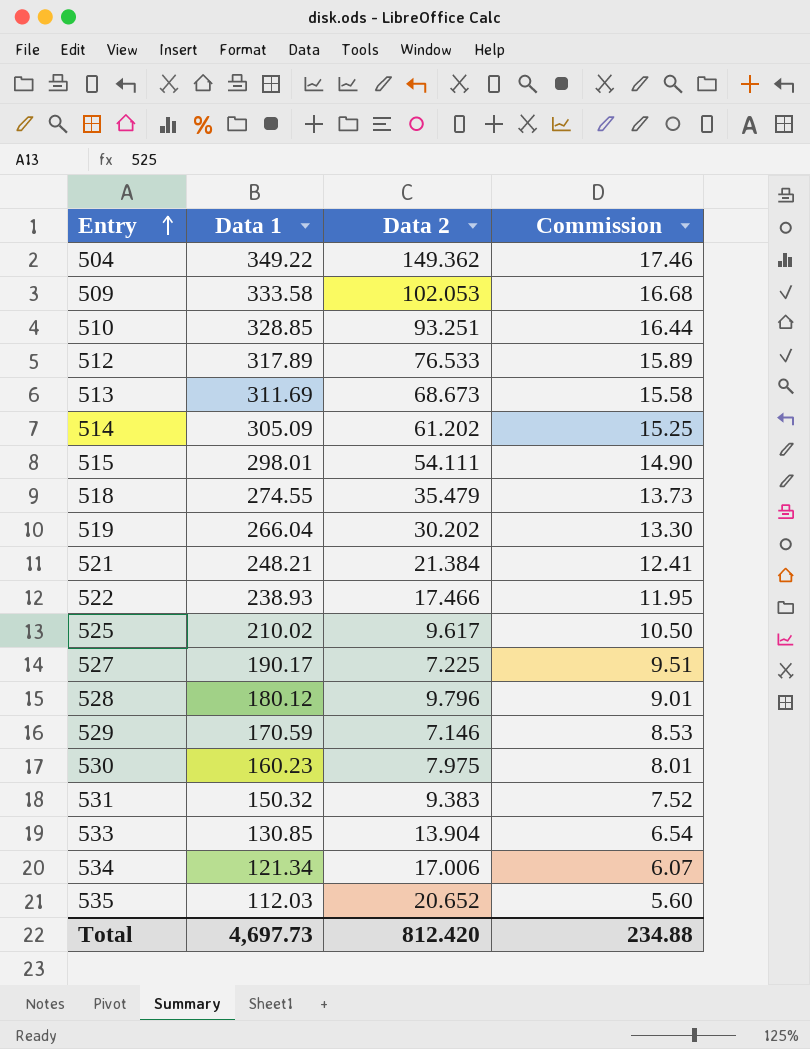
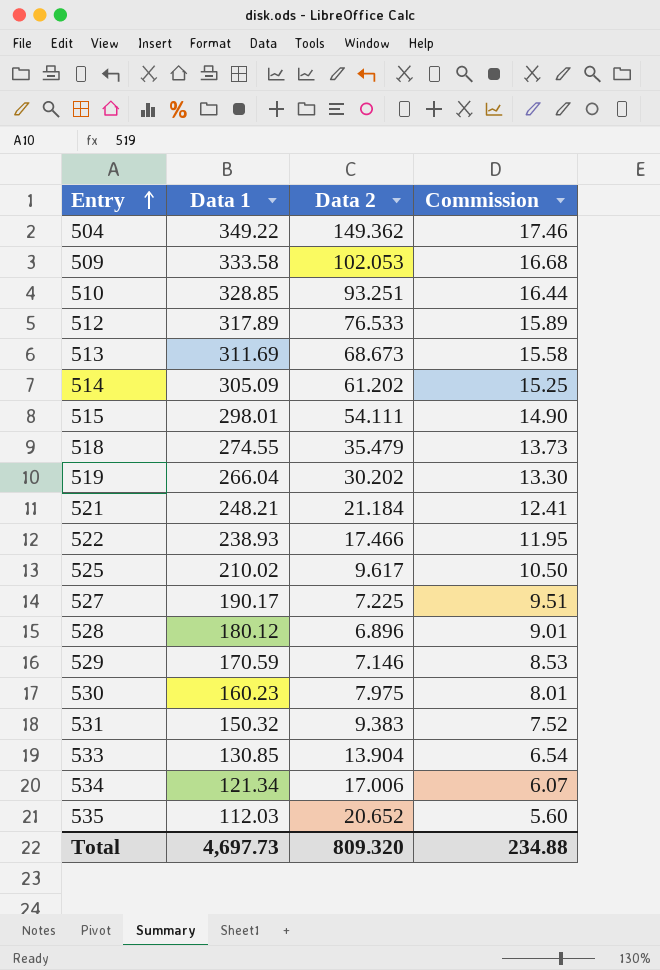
521 | Data 2: 21.384 -> 21.184
528 | Data 2: 9.796 -> 6.896
Total | Data 2: 812.420 -> 809.320

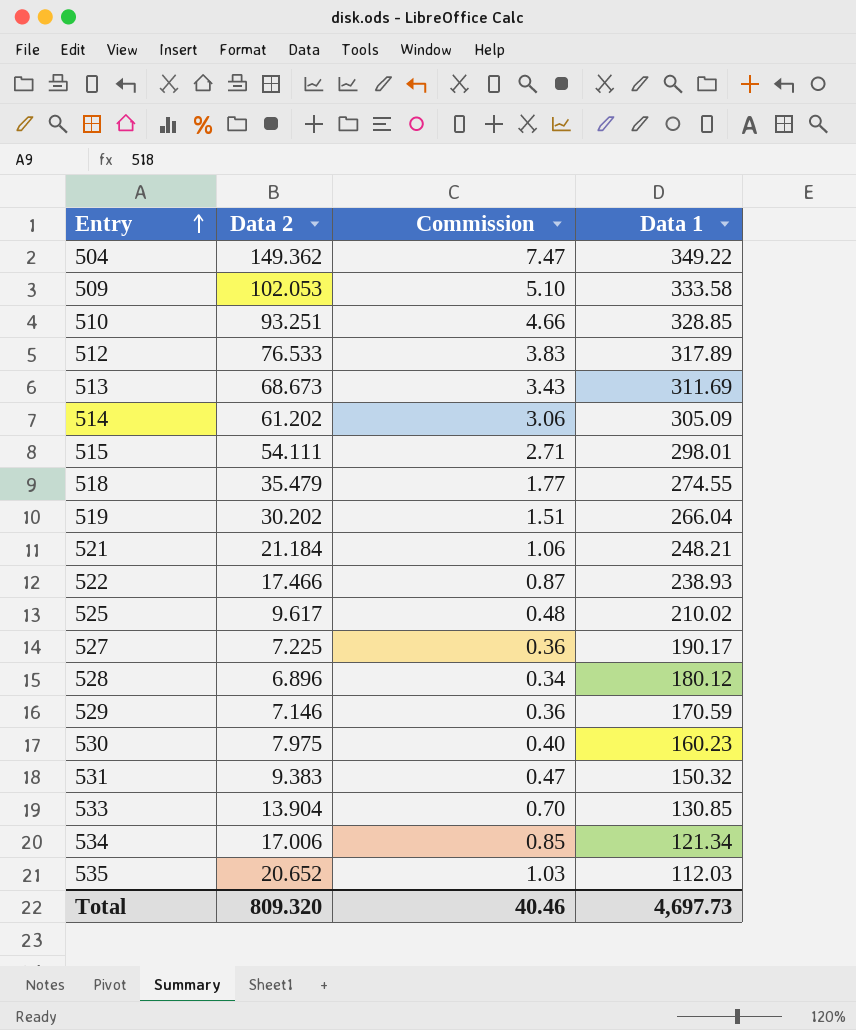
column Commission | formula: [Data 1] * 0.05 -> [Data 2] * 0.05
column Data 1 | position: 2 -> 4
Total | Commission: 234.88 -> 40.46

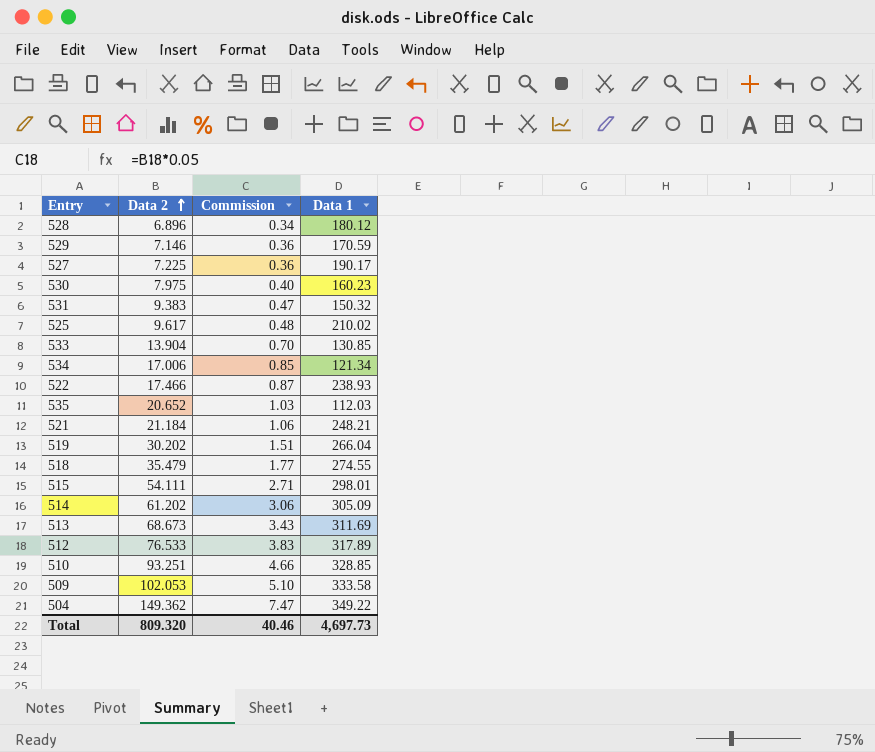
row order: Entry ascending -> Data 2 ascending

